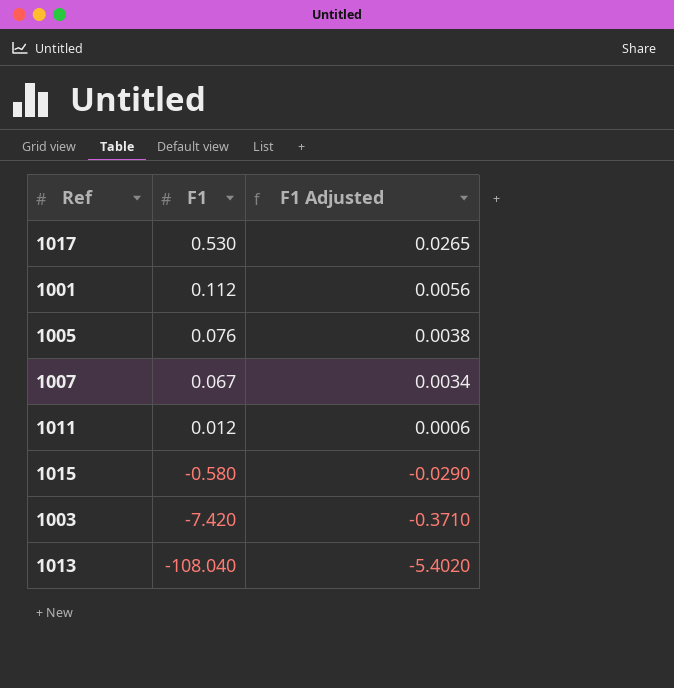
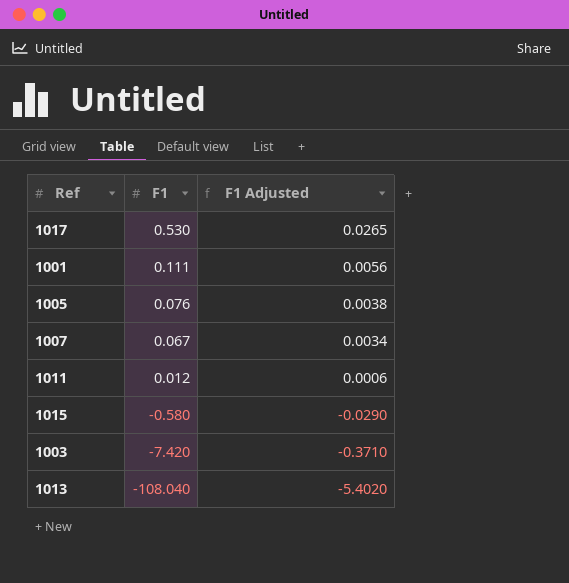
1001 | F1: 0.112 -> 0.111

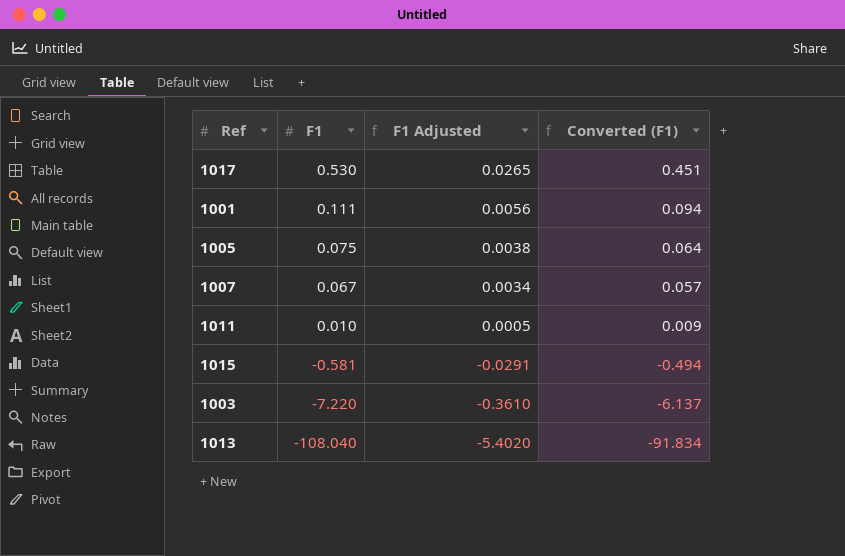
column Converted (F1) | formula: none -> [F1] * 0.85
1005 | F1: 0.076 -> 0.075
1011 | F1: 0.012 -> 0.010
1011 | F1 Adjusted: 0.0006 -> 0.0005
1015 | F1: -0.580 -> -0.581
1015 | F1 Adjusted: -0.0290 -> -0.0291
1003 | F1: -7.420 -> -7.220
1003 | F1 Adjusted: -0.3710 -> -0.3610

